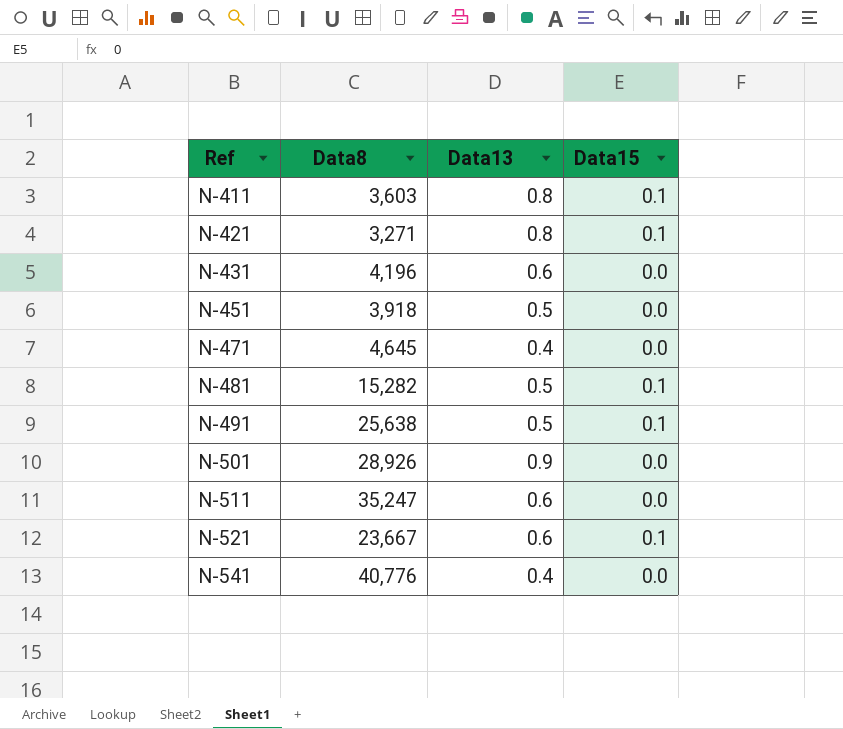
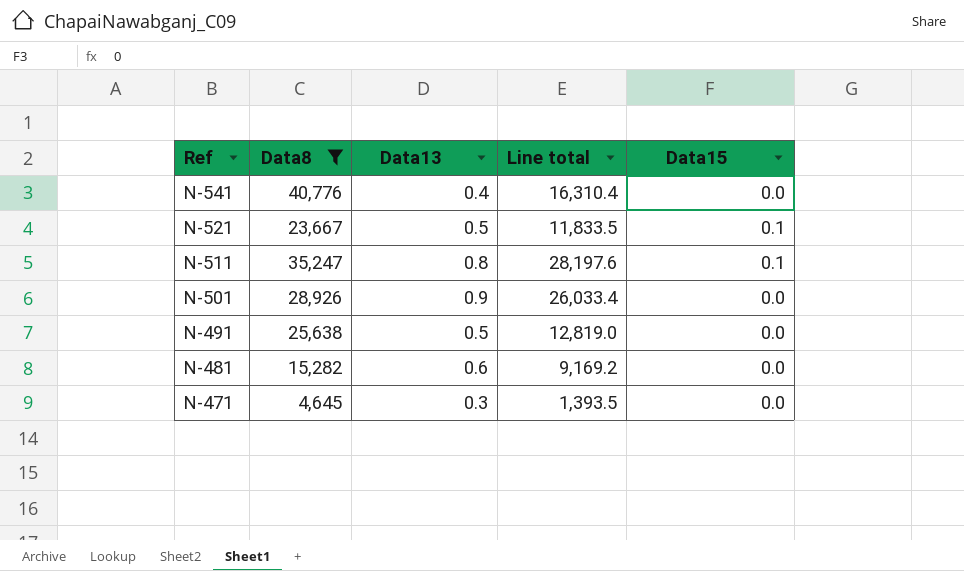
filter: none -> Data8 >= 4,645
row order: Ref ascending -> Ref descending
column Line total | formula: none -> [Data8] * [Data13]
N-521 | Data13: 0.6 -> 0.5
N-511 | Data13: 0.6 -> 0.8
N-511 | Data15: 0.0 -> 0.1
N-491 | Data15: 0.1 -> 0.0
N-481 | Data13: 0.5 -> 0.6
N-481 | Data15: 0.1 -> 0.0
N-471 | Data13: 0.4 -> 0.3

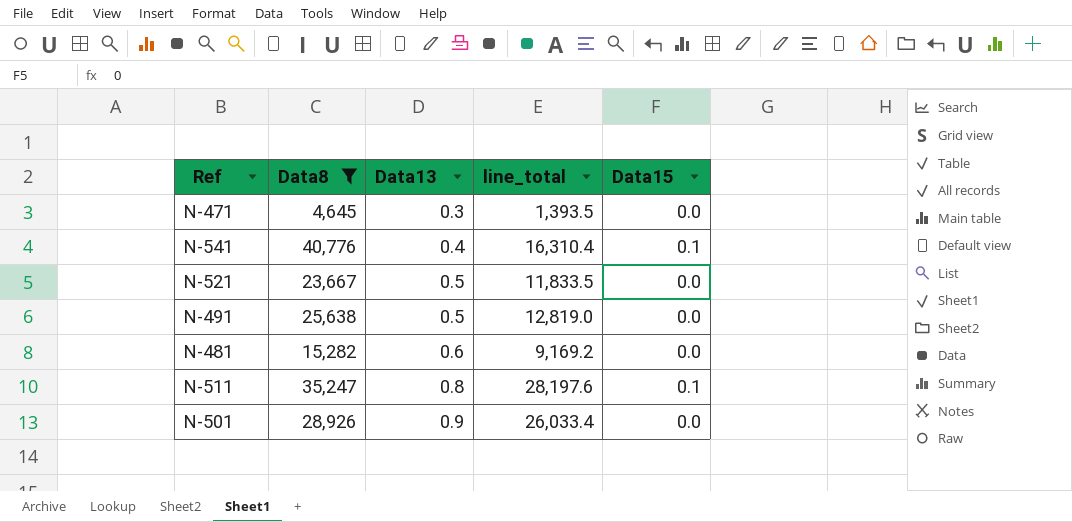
row order: Ref descending -> Data13 ascending
column name: Line total -> line_total
N-541 | Data15: 0.0 -> 0.1
N-521 | Data15: 0.1 -> 0.0

